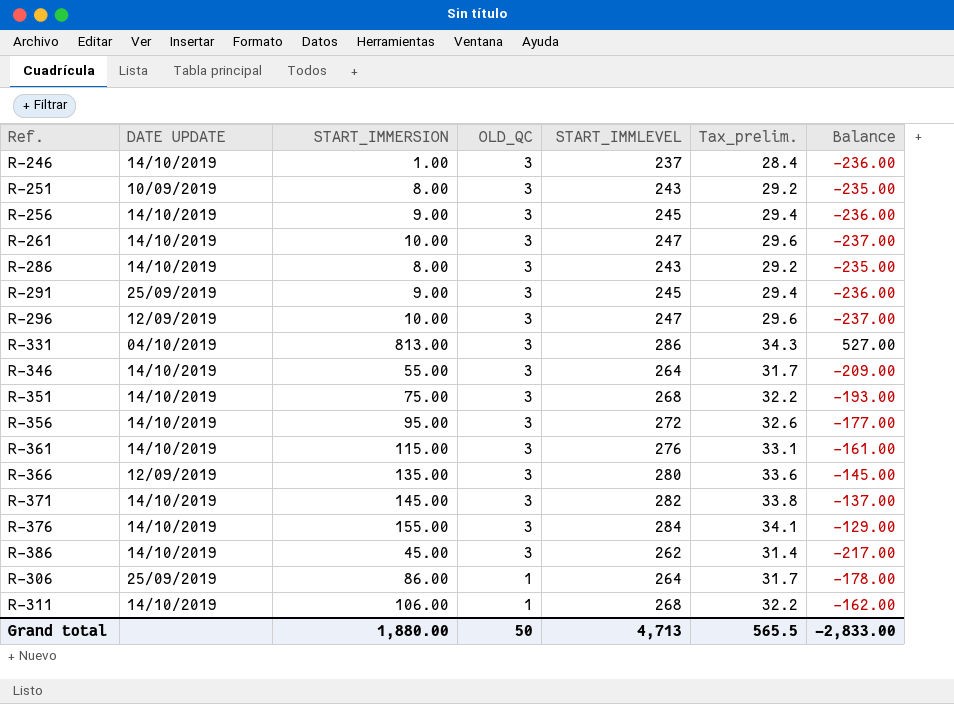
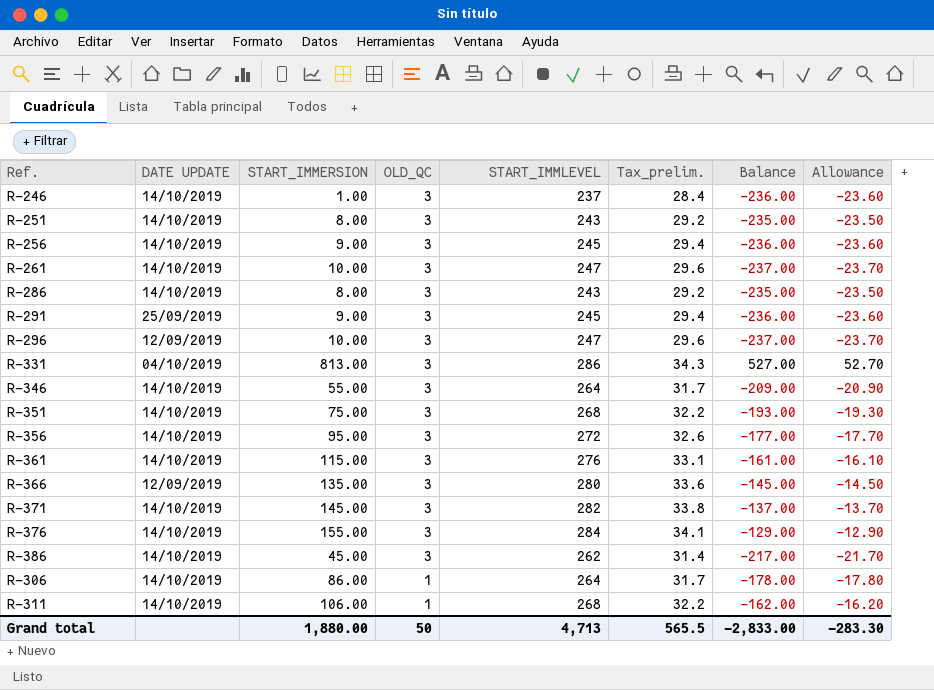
column Allowance | formula: none -> [Balance] * 0.1
R-251 | DATE UPDATE: 10/09/2019 -> 14/10/2019
R-306 | DATE UPDATE: 25/09/2019 -> 14/10/2019

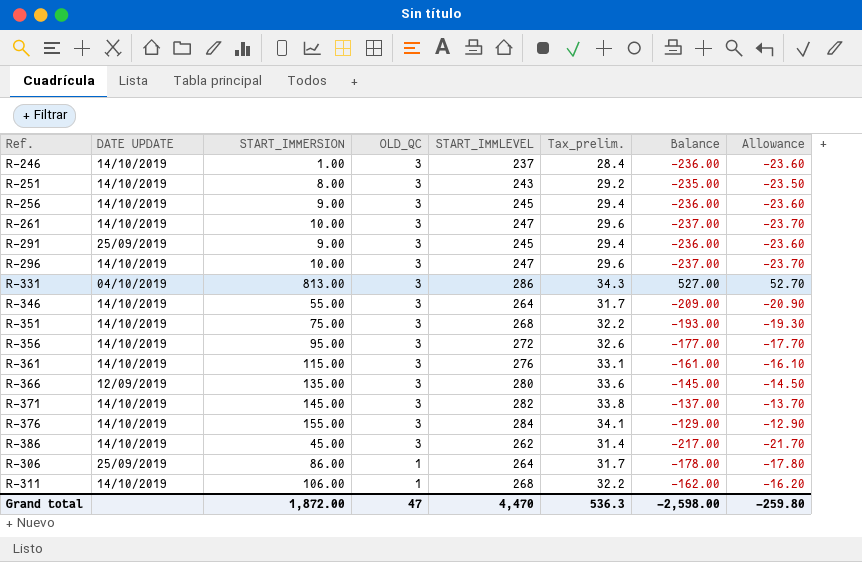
row R-286: 14/10/2019 | 8.00 | 3 | 243 | 29.2 | -235.00 | -23.50 -> none
R-296 | DATE UPDATE: 12/09/2019 -> 14/10/2019
R-306 | DATE UPDATE: 14/10/2019 -> 25/09/2019
Grand total | START_IMMERSION: 1,880.00 -> 1,872.00
Grand total | OLD_QC: 50 -> 47
Grand total | START_IMMLEVEL: 4,713 -> 4,470
Grand total | Tax_prelim.: 565.5 -> 536.3
Grand total | Balance: -2,833.00 -> -2,598.00
Grand total | Allowance: -283.30 -> -259.80

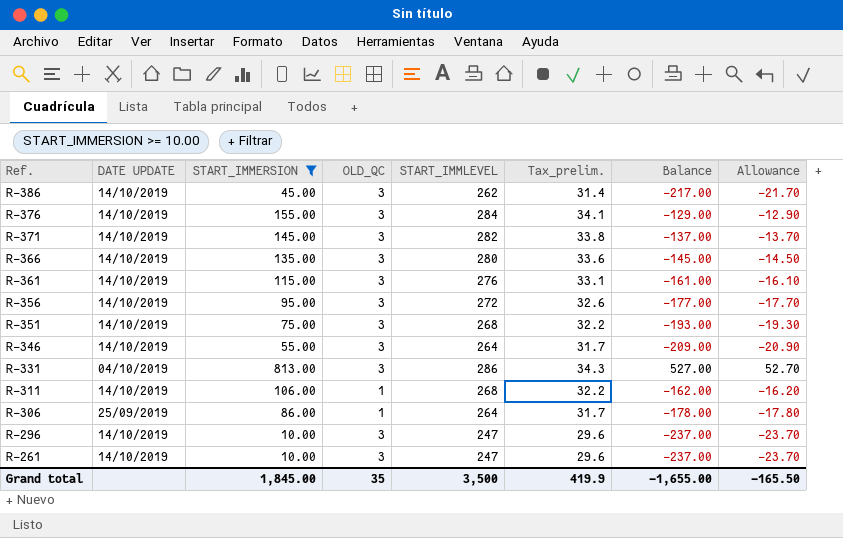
filter: none -> START_IMMERSION >= 10.00
row order: OLD_QC descending -> Ref. descending
R-366 | DATE UPDATE: 12/09/2019 -> 14/10/2019
Grand total | START_IMMERSION: 1,872.00 -> 1,845.00
Grand total | OLD_QC: 47 -> 35
Grand total | START_IMMLEVEL: 4,470 -> 3,500
Grand total | Tax_prelim.: 536.3 -> 419.9
Grand total | Balance: -2,598.00 -> -1,655.00
Grand total | Allowance: -259.80 -> -165.50

